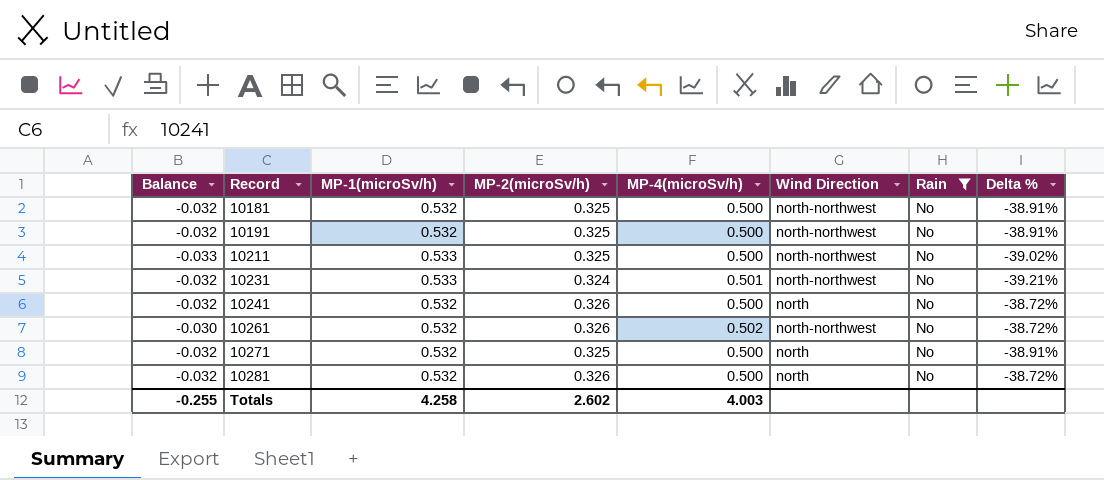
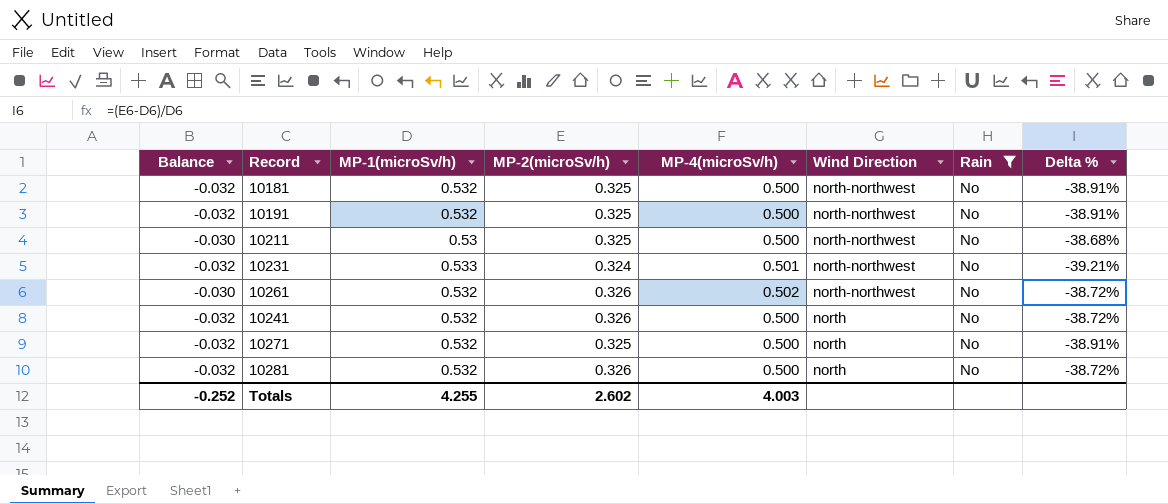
row order: Record ascending -> Wind Direction descending
10211 | Balance: -0.033 -> -0.030
10211 | MP-1(microSv/h): 0.533 -> 0.53
10211 | Delta %: -39.02% -> -38.68%
Totals | Balance: -0.255 -> -0.252
Totals | MP-1(microSv/h): 4.258 -> 4.255

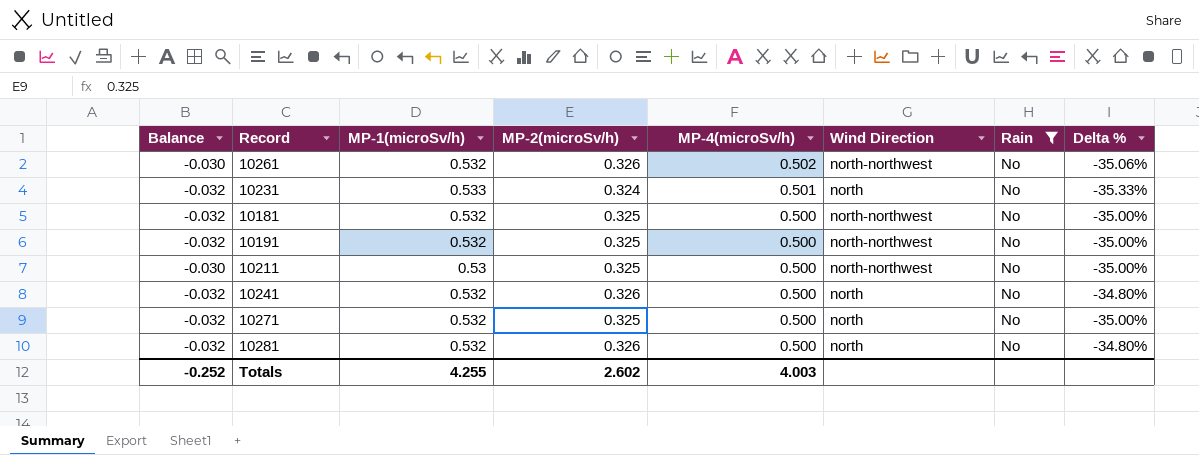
row order: Wind Direction descending -> MP-4(microSv/h) descending
column Delta % | formula: ([MP-2(microSv/h)] - [MP-1(microSv/h)]) / [MP-1(microSv/h)] -> ([MP-2(microSv/h)] - [MP-4(microSv/h)]) / [MP-4(microSv/h)]
10231 | Wind Direction: north-northwest -> north

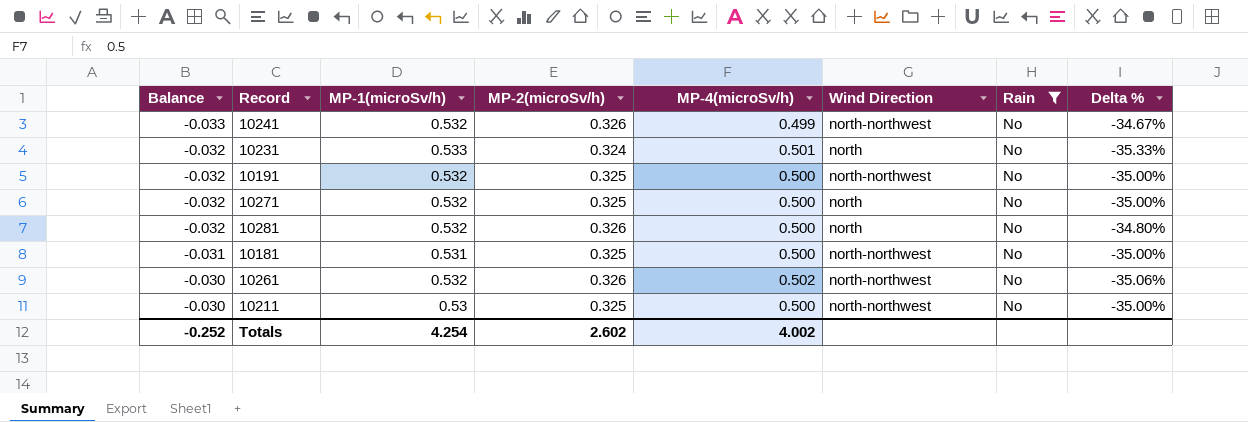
row order: MP-4(microSv/h) descending -> Balance ascending
10241 | Balance: -0.032 -> -0.033
10241 | MP-4(microSv/h): 0.500 -> 0.499
10241 | Wind Direction: north -> north-northwest
10241 | Delta %: -34.80% -> -34.67%
10181 | Balance: -0.032 -> -0.031
10181 | MP-1(microSv/h): 0.532 -> 0.531
Totals | MP-1(microSv/h): 4.255 -> 4.254
Totals | MP-4(microSv/h): 4.003 -> 4.002

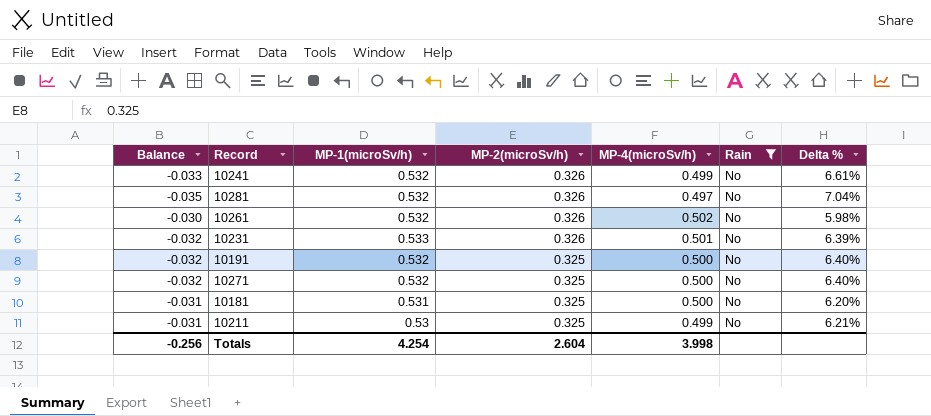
row order: Balance ascending -> MP-2(microSv/h) descending
column Wind Direction | position: 6 -> none
column Delta % | formula: ([MP-2(microSv/h)] - [MP-4(microSv/h)]) / [MP-4(microSv/h)] -> ([MP-1(microSv/h)] - [MP-4(microSv/h)]) / [MP-4(microSv/h)]
10281 | Balance: -0.032 -> -0.035
10281 | MP-4(microSv/h): 0.500 -> 0.497
10231 | MP-2(microSv/h): 0.324 -> 0.326
10211 | Balance: -0.030 -> -0.031
10211 | MP-4(microSv/h): 0.500 -> 0.499
Totals | Balance: -0.252 -> -0.256
Totals | MP-2(microSv/h): 2.602 -> 2.604
Totals | MP-4(microSv/h): 4.002 -> 3.998

